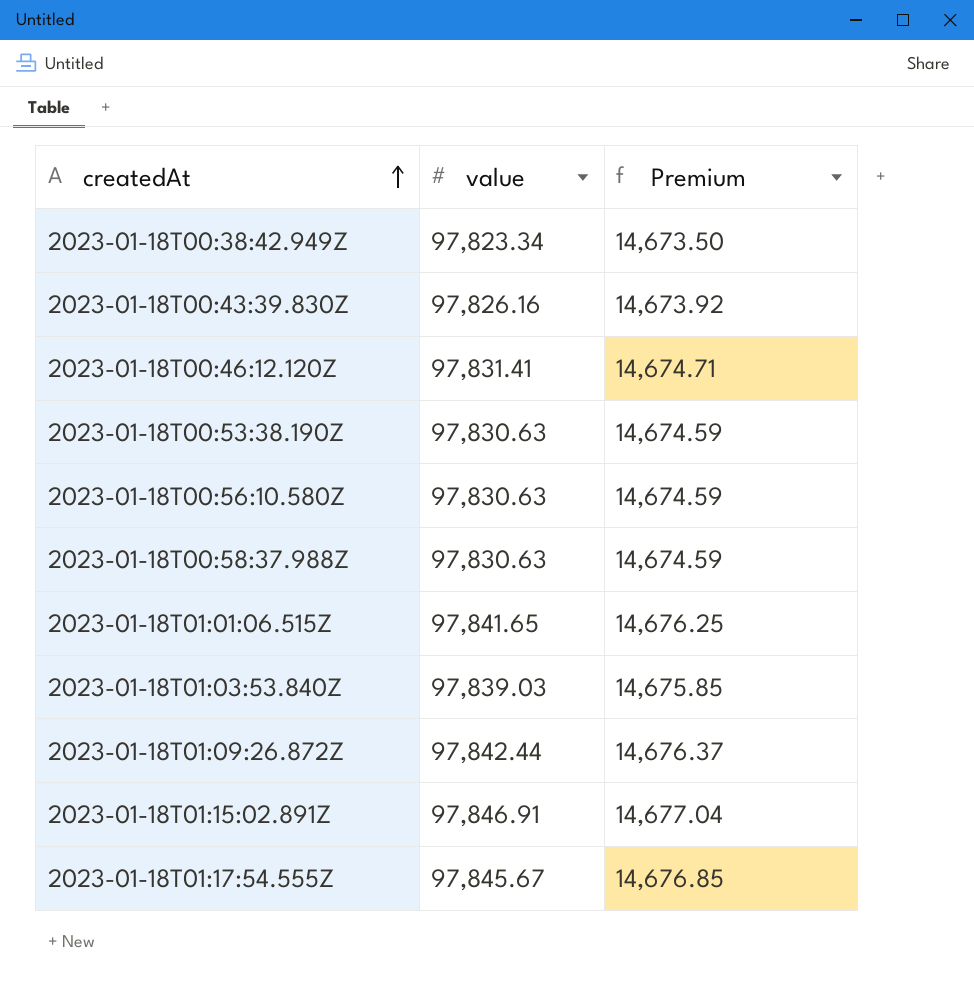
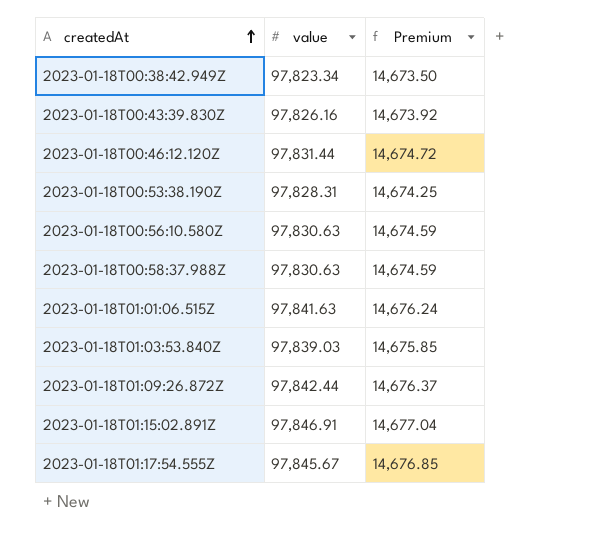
2023-01-18T00:46:12.120Z | value: 97,831.41 -> 97,831.44
2023-01-18T00:46:12.120Z | Premium: 14,674.71 -> 14,674.72
2023-01-18T00:53:38.190Z | value: 97,830.63 -> 97,828.31
2023-01-18T00:53:38.190Z | Premium: 14,674.59 -> 14,674.25
2023-01-18T01:01:06.515Z | value: 97,841.65 -> 97,841.63
2023-01-18T01:01:06.515Z | Premium: 14,676.25 -> 14,676.24

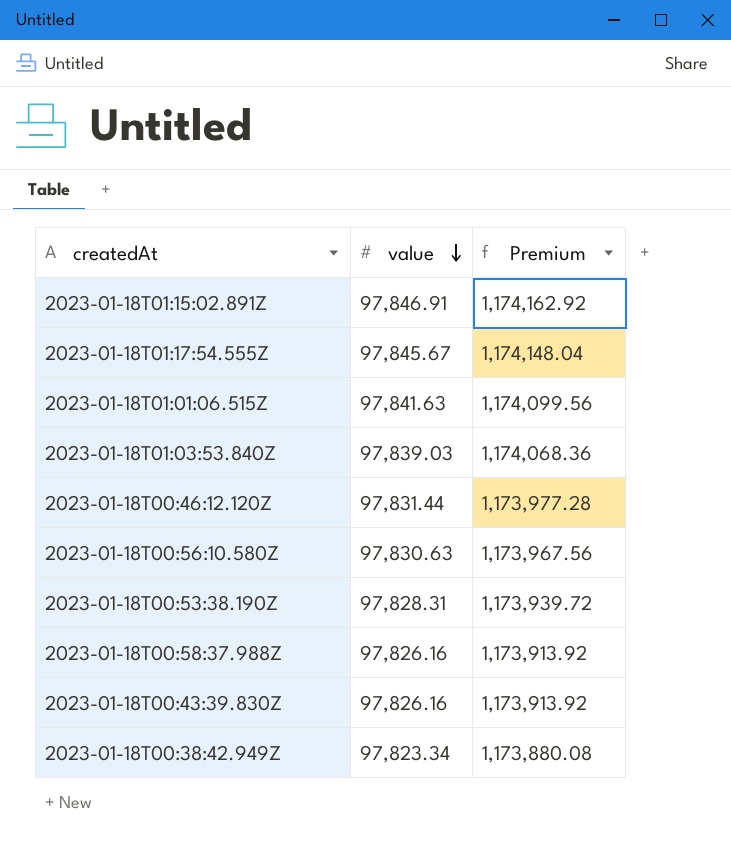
row order: createdAt ascending -> value descending
column Premium | formula: [value] * 0.15 -> [value] * 12
row 2023-01-18T01:09:26.872Z: 97,842.44 | 14,676.37 -> none
2023-01-18T00:58:37.988Z | value: 97,830.63 -> 97,826.16

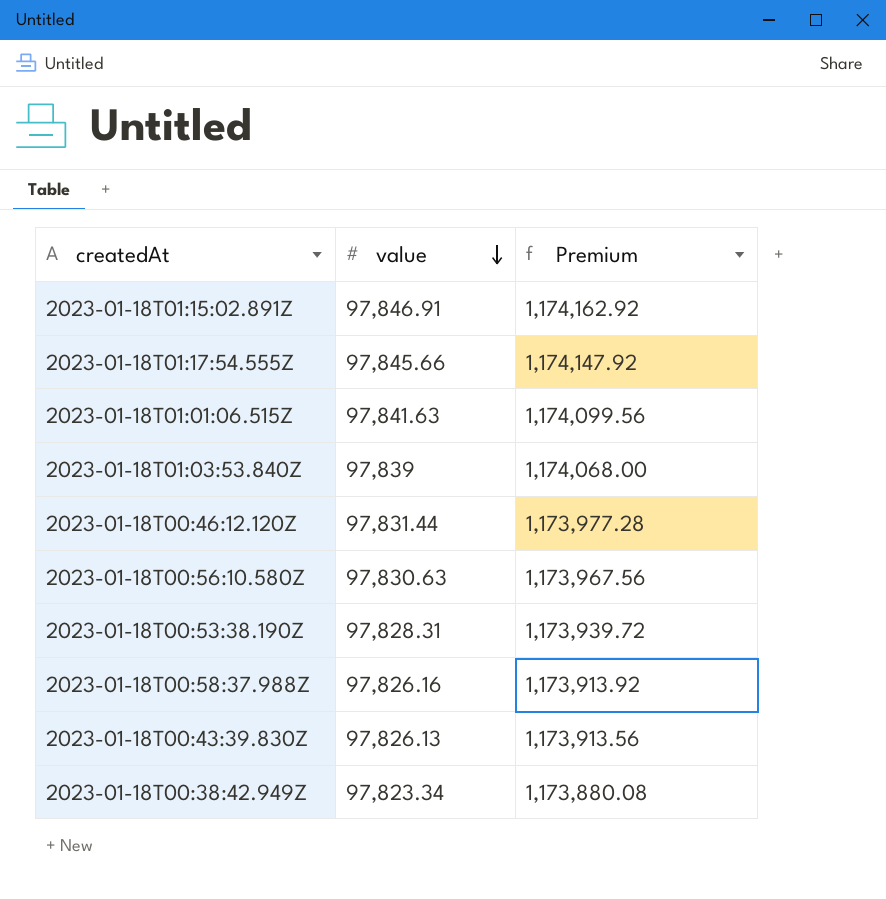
2023-01-18T01:17:54.555Z | value: 97,845.67 -> 97,845.66
2023-01-18T01:17:54.555Z | Premium: 1,174,148.04 -> 1,174,147.92
2023-01-18T01:03:53.840Z | value: 97,839.03 -> 97,839
2023-01-18T01:03:53.840Z | Premium: 1,174,068.36 -> 1,174,068.00
2023-01-18T00:43:39.830Z | value: 97,826.16 -> 97,826.13
2023-01-18T00:43:39.830Z | Premium: 1,173,913.92 -> 1,173,913.56

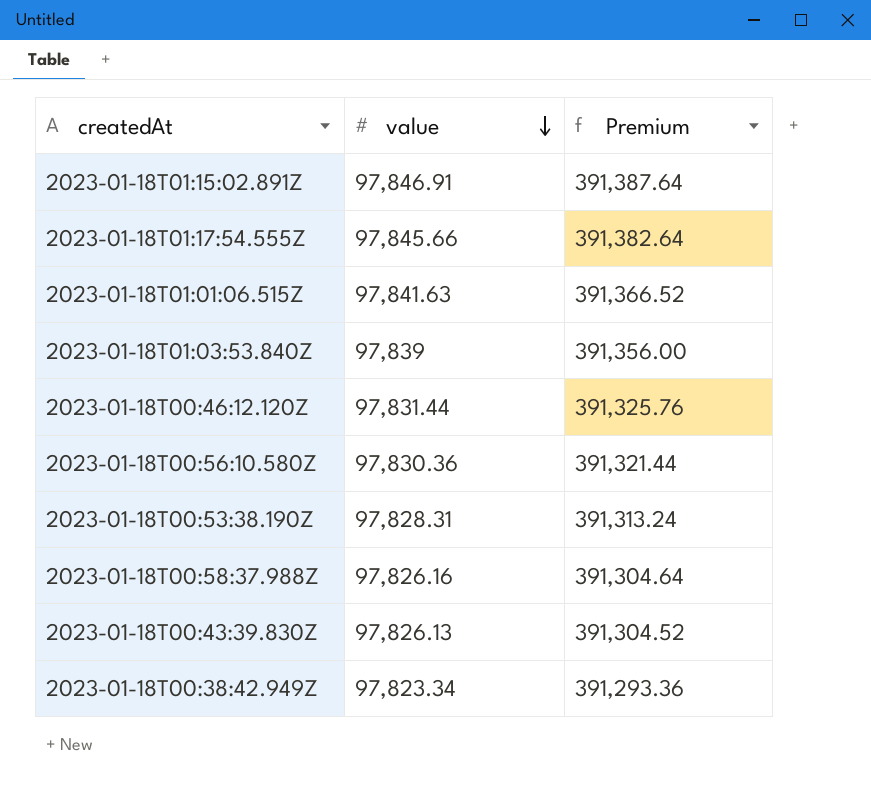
column Premium | formula: [value] * 12 -> [value] * 4
2023-01-18T00:56:10.580Z | value: 97,830.63 -> 97,830.36

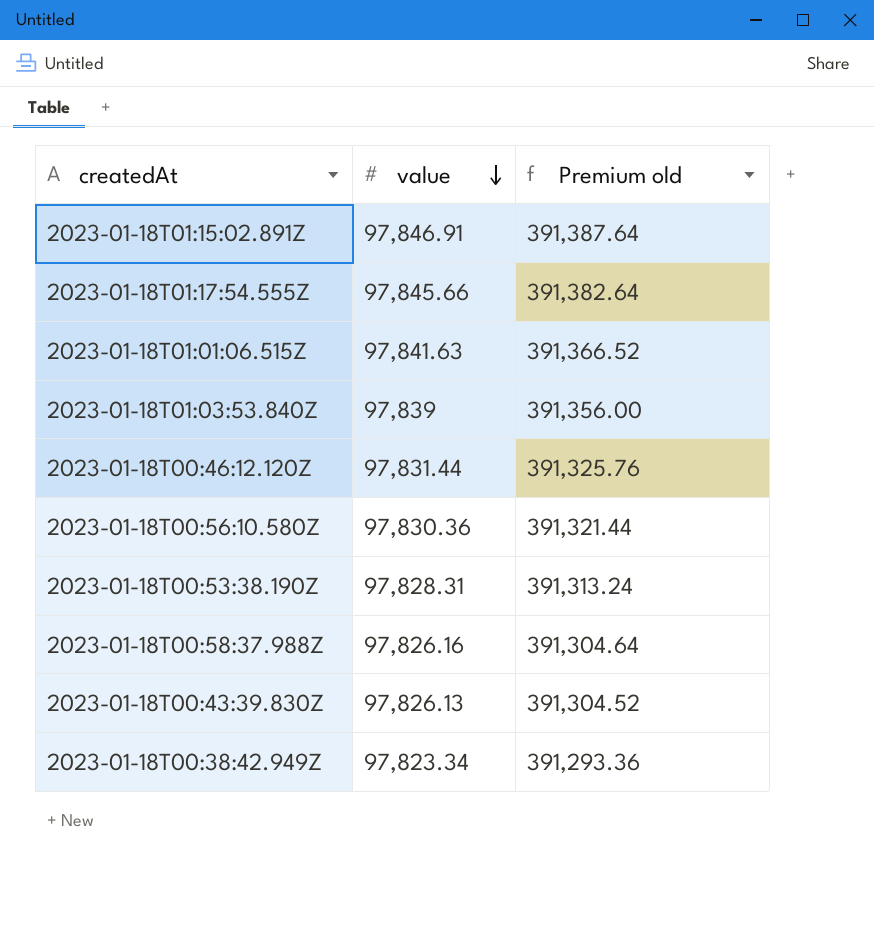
column name: Premium -> Premium old

